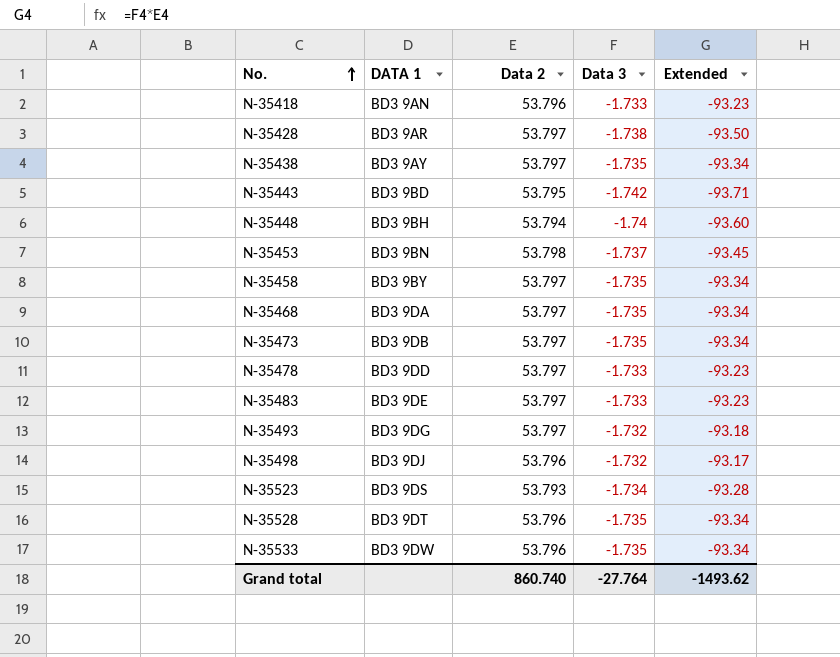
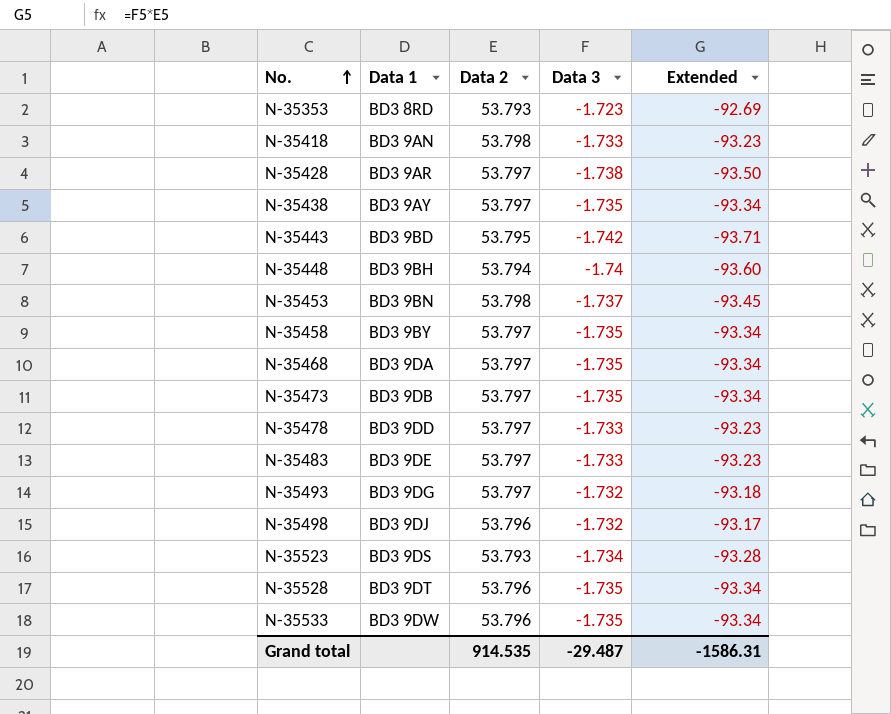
column name: DATA 1 -> Data 1
row N-35353: none -> BD3 8RD | 53.793 | -1.723 | -92.69
N-35418 | Data 2: 53.796 -> 53.798
Grand total | Data 2: 860.740 -> 914.535
Grand total | Data 3: -27.764 -> -29.487
Grand total | Extended: -1493.62 -> -1586.31

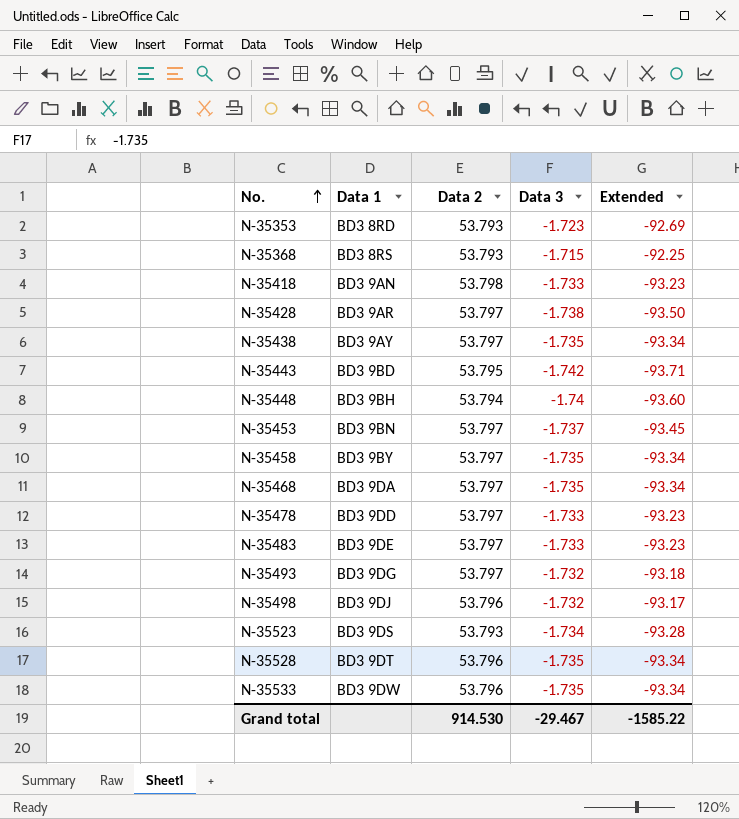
row N-35473: BD3 9DB | 53.797 | -1.735 | -93.34 -> none
row N-35368: none -> BD3 8RS | 53.793 | -1.715 | -92.25
N-35453 | Data 2: 53.798 -> 53.797
Grand total | Data 2: 914.535 -> 914.530
Grand total | Data 3: -29.487 -> -29.467
Grand total | Extended: -1586.31 -> -1585.22

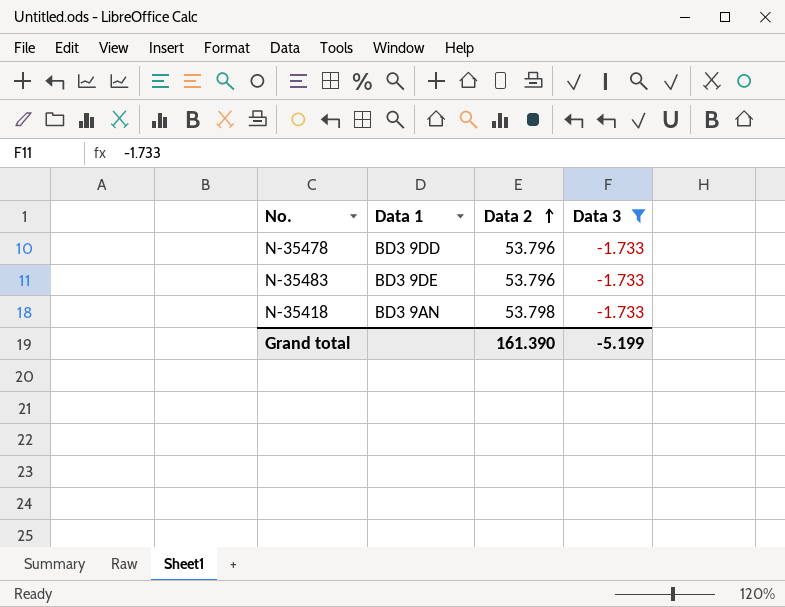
filter: none -> Data 3 = -1.733
row order: No. ascending -> Data 2 ascending
column Extended | formula: [Data 2] * [Data 3] -> none
N-35478 | Data 2: 53.797 -> 53.796
N-35483 | Data 2: 53.797 -> 53.796
Grand total | Data 2: 914.530 -> 161.390
Grand total | Data 3: -29.467 -> -5.199

